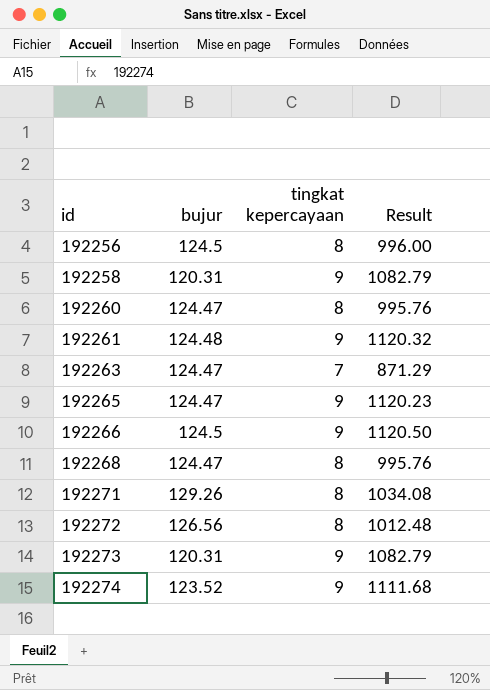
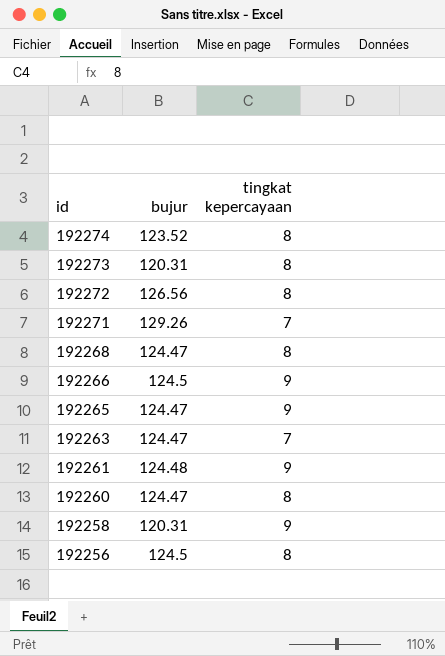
row order: id ascending -> id descending
column Result | formula: [bujur] * [tingkat kepercayaan] -> none
192274 | tingkat kepercayaan: 9 -> 8
192273 | tingkat kepercayaan: 9 -> 8
192271 | tingkat kepercayaan: 8 -> 7

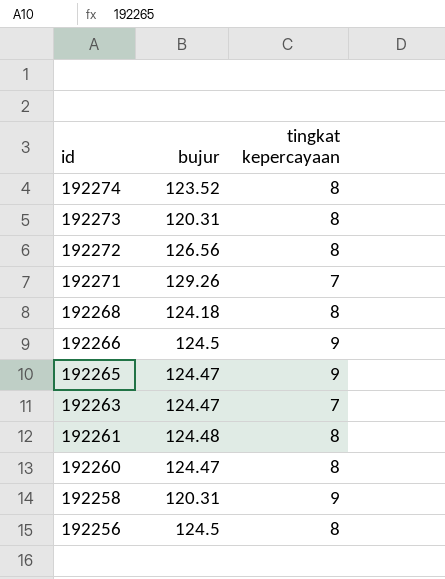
192268 | bujur: 124.47 -> 124.18
192261 | tingkat kepercayaan: 9 -> 8

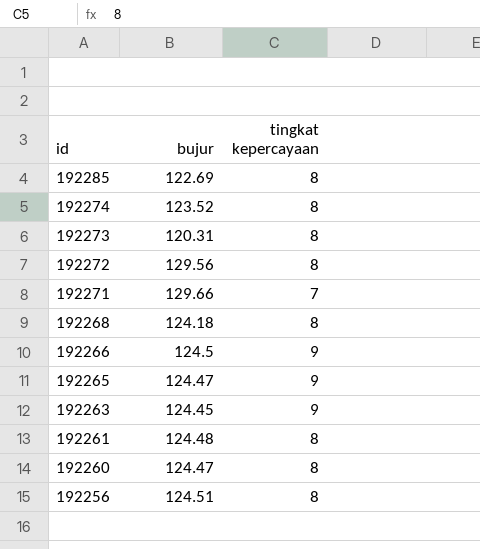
row 192258: 120.31 | 9 -> none
row 192285: none -> 122.69 | 8
192272 | bujur: 126.56 -> 129.56
192271 | bujur: 129.26 -> 129.66
192263 | bujur: 124.47 -> 124.45
192263 | tingkat kepercayaan: 7 -> 9
192256 | bujur: 124.5 -> 124.51

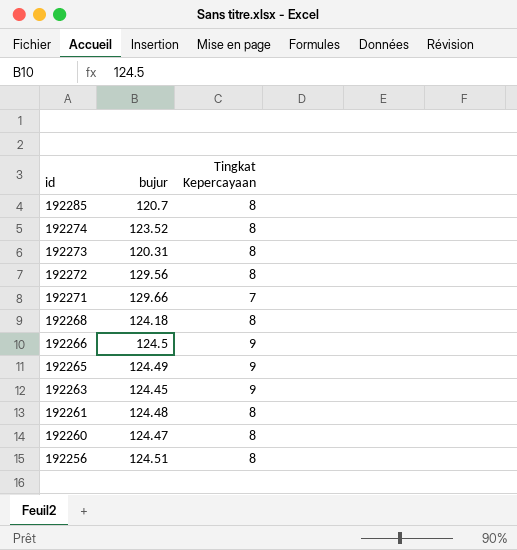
column name: tingkat kepercayaan -> Tingkat Kepercayaan
192285 | bujur: 122.69 -> 120.7
192265 | bujur: 124.47 -> 124.49

